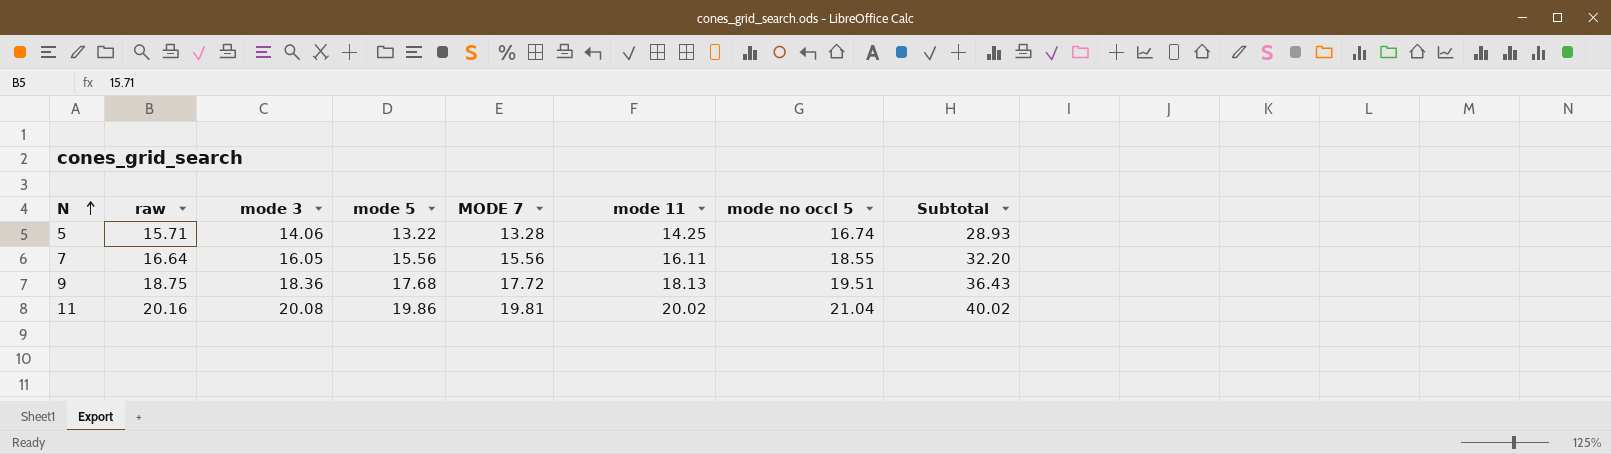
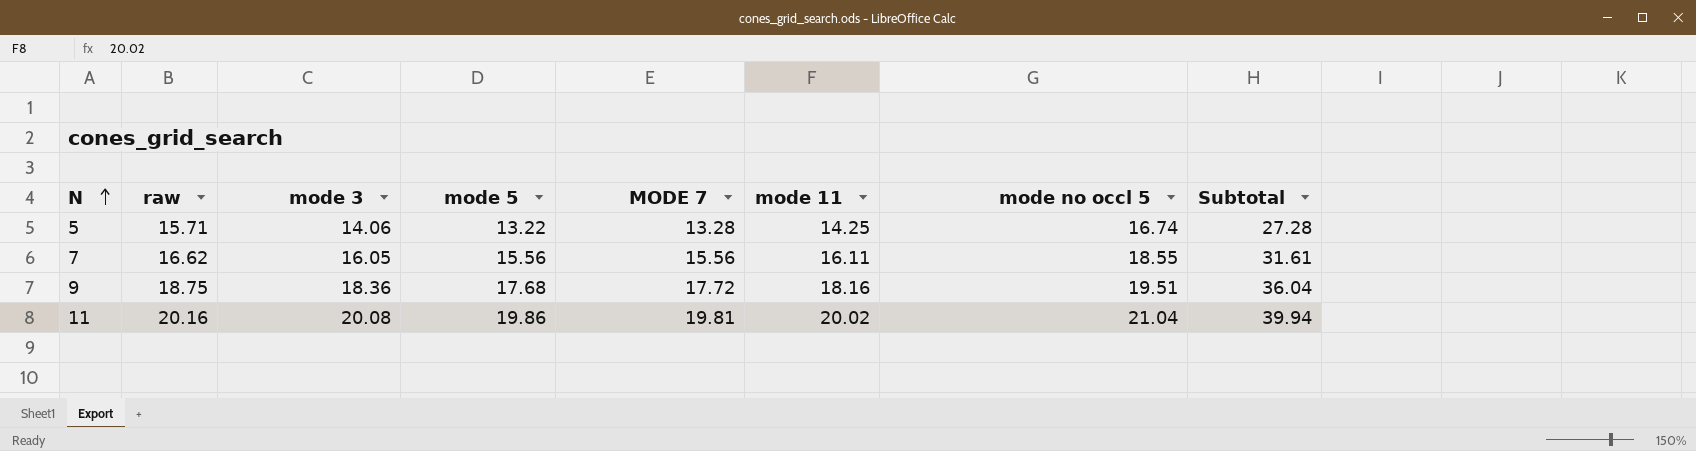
column Subtotal | formula: [raw] + [mode 5] -> [mode 3] + [mode 5]
7 | raw: 16.64 -> 16.62
9 | mode 11: 18.13 -> 18.16

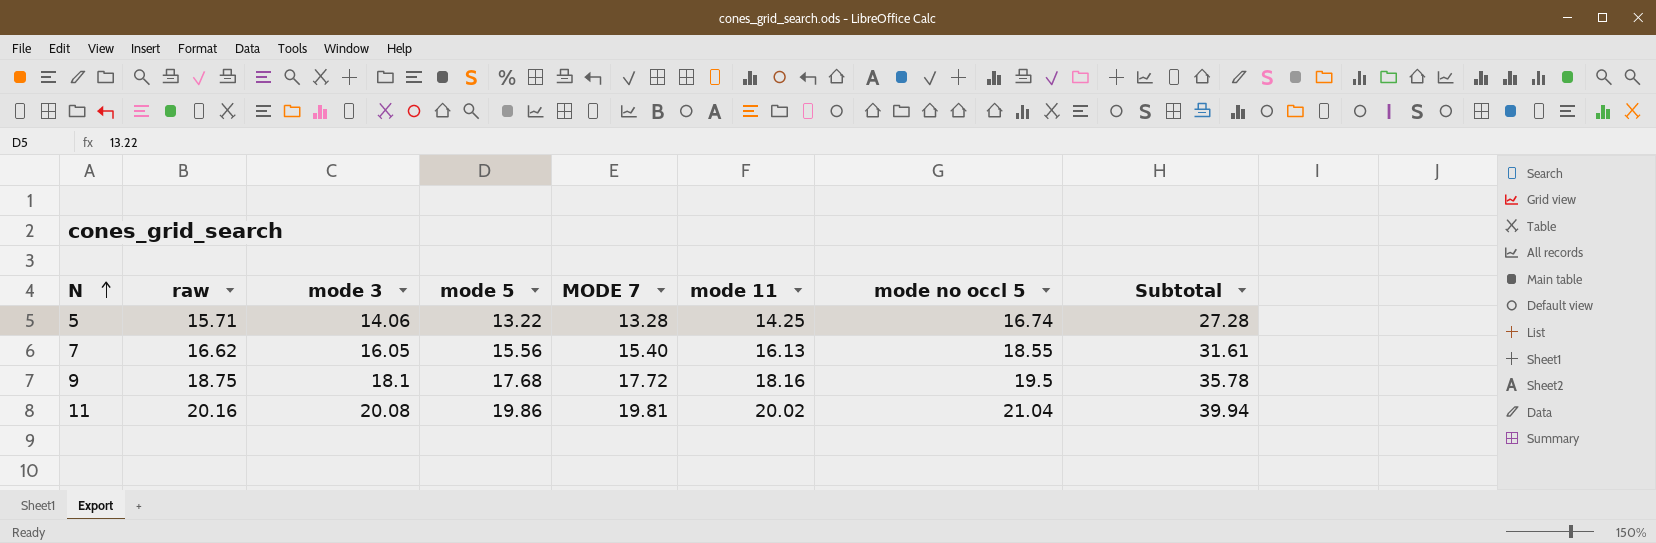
7 | MODE 7: 15.56 -> 15.40
7 | mode 11: 16.11 -> 16.13
9 | mode 3: 18.36 -> 18.1
9 | mode no occl 5: 19.51 -> 19.5
9 | Subtotal: 36.04 -> 35.78

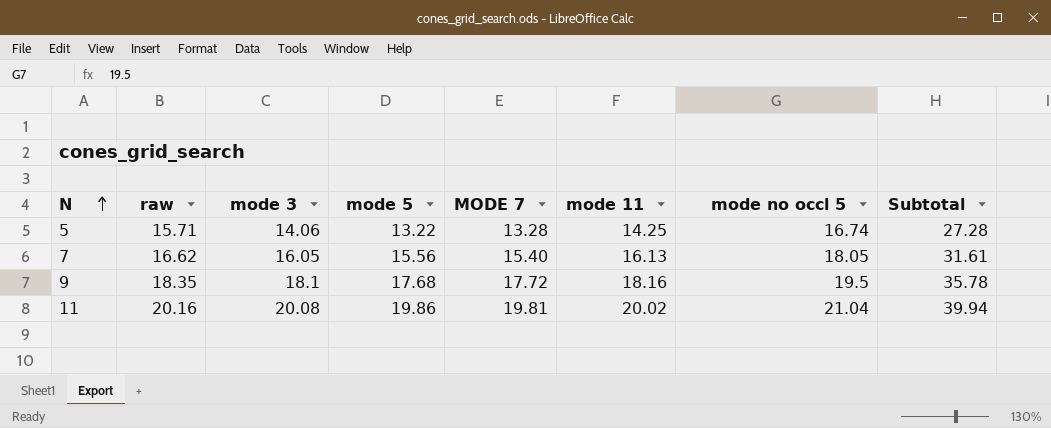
7 | mode no occl 5: 18.55 -> 18.05
9 | raw: 18.75 -> 18.35

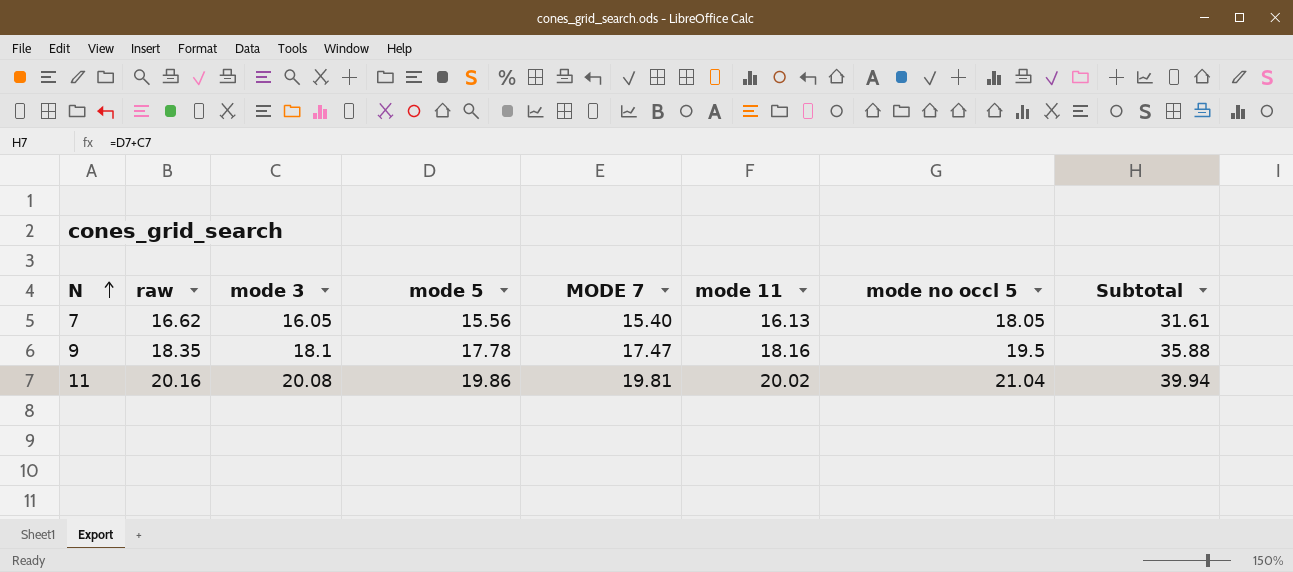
row 5: 15.71 | 14.06 | 13.22 | 13.28 | 14.25 | 16.74 | 27.28 -> none
9 | mode 5: 17.68 -> 17.78
9 | MODE 7: 17.72 -> 17.47
9 | Subtotal: 35.78 -> 35.88

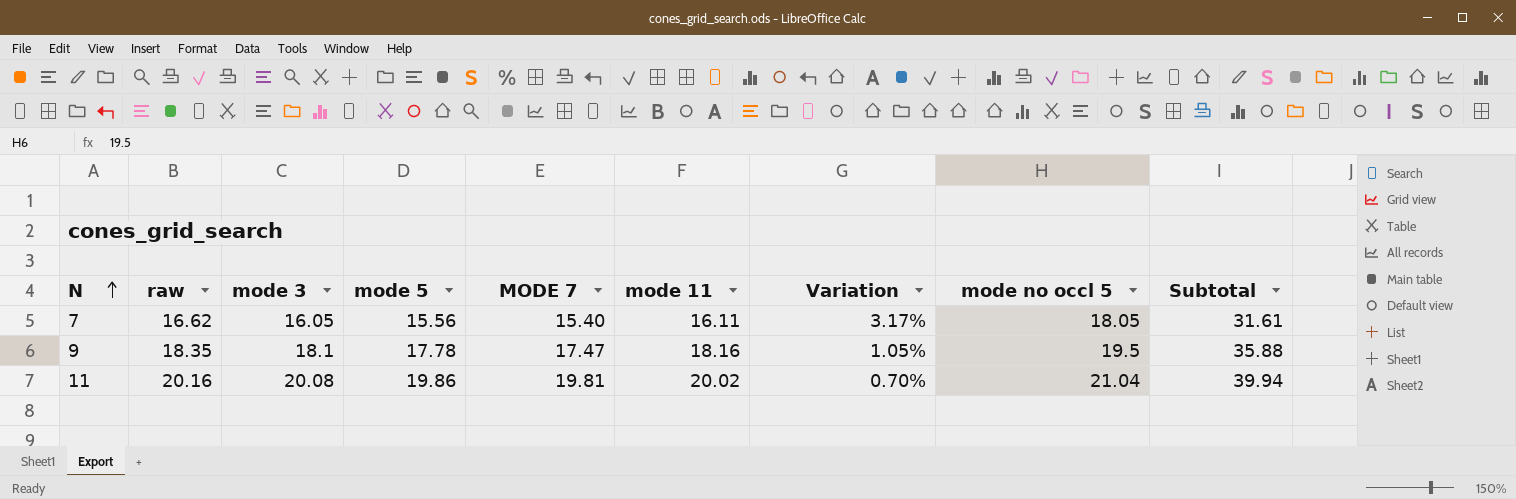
column Variation | formula: none -> ([raw] - [mode 11]) / [mode 11]
7 | mode 11: 16.13 -> 16.11

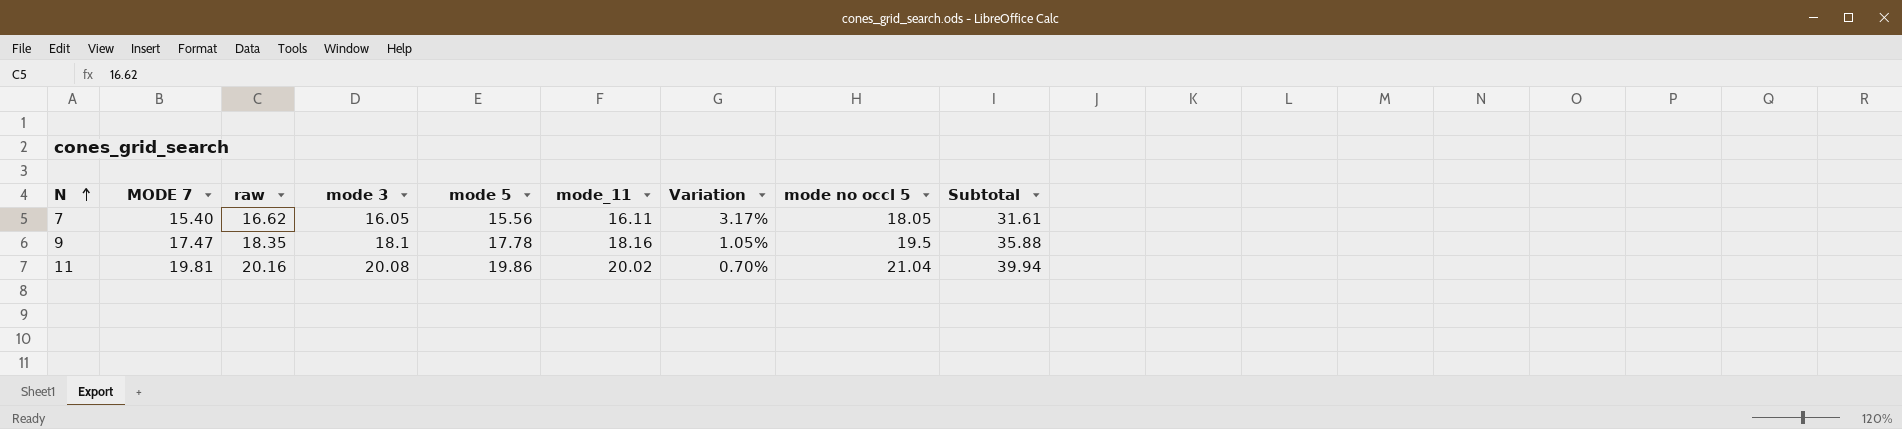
column MODE 7 | position: 5 -> 2
column name: mode 11 -> mode_11

